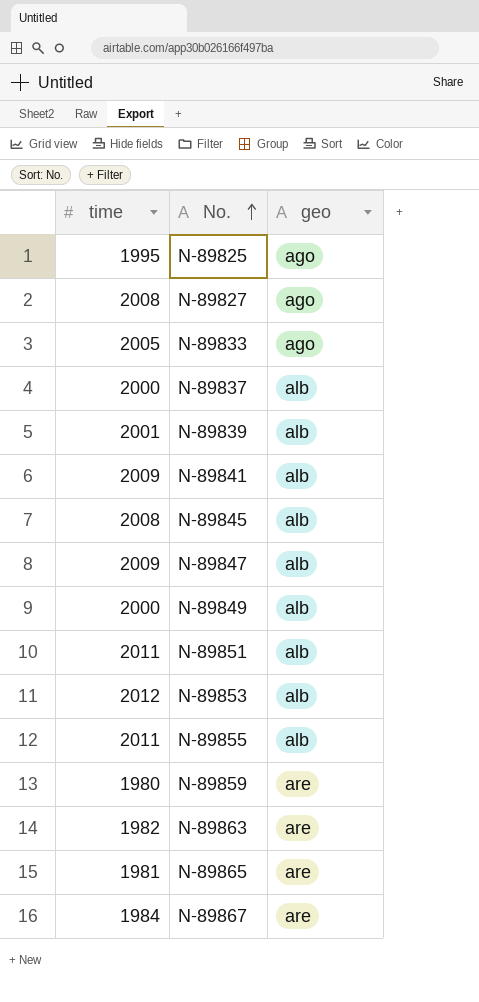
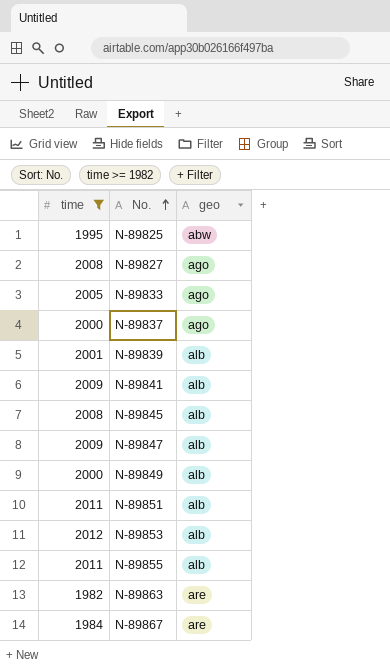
filter: none -> time >= 1982
N-89825 | geo: ago -> abw
N-89837 | geo: alb -> ago

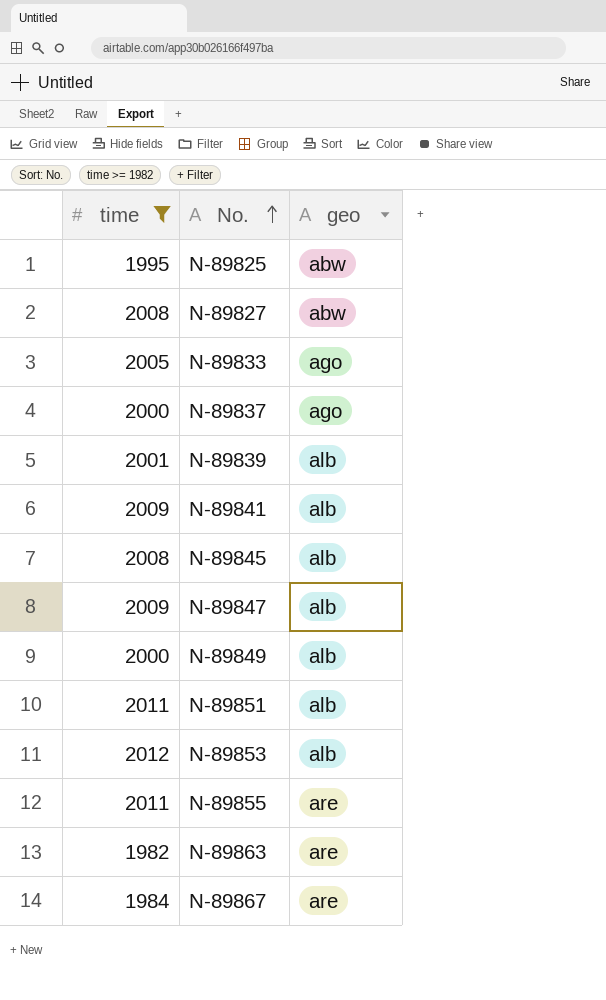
N-89827 | geo: ago -> abw
N-89855 | geo: alb -> are

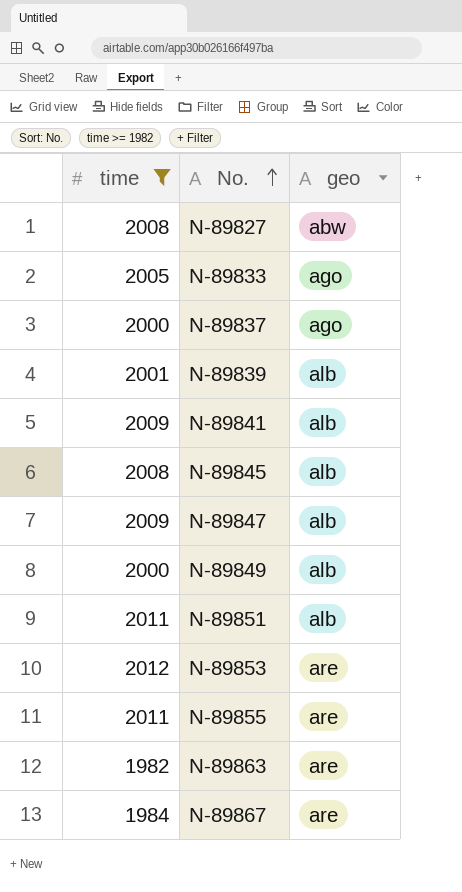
row N-89825: 1995 | abw -> none
N-89853 | geo: alb -> are

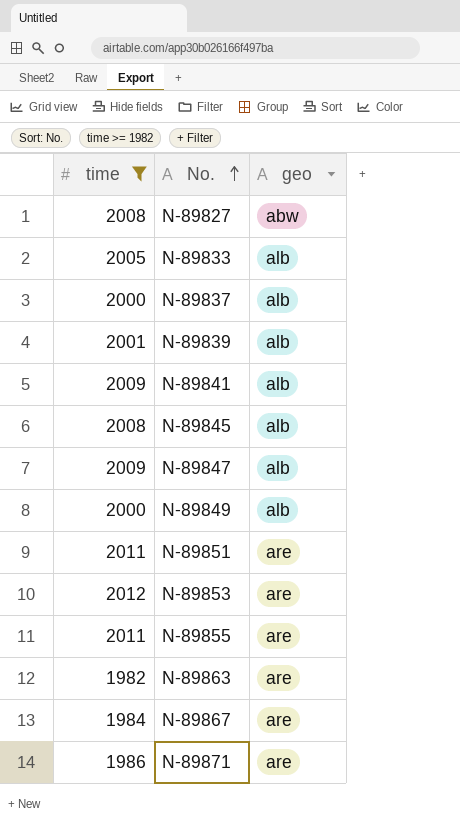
N-89833 | geo: ago -> alb
N-89837 | geo: ago -> alb
N-89851 | geo: alb -> are
row N-89871: none -> 1986 | are

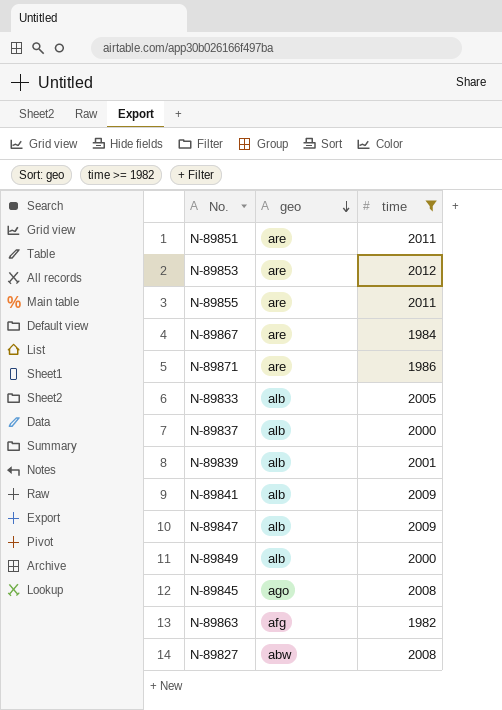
row order: No. ascending -> geo descending
column time | position: 1 -> 3
N-89845 | geo: alb -> ago
N-89863 | geo: are -> afg

